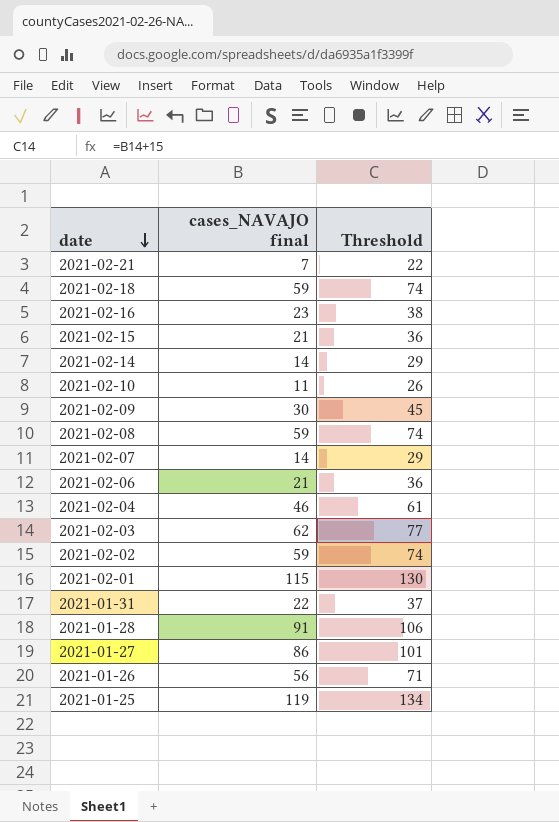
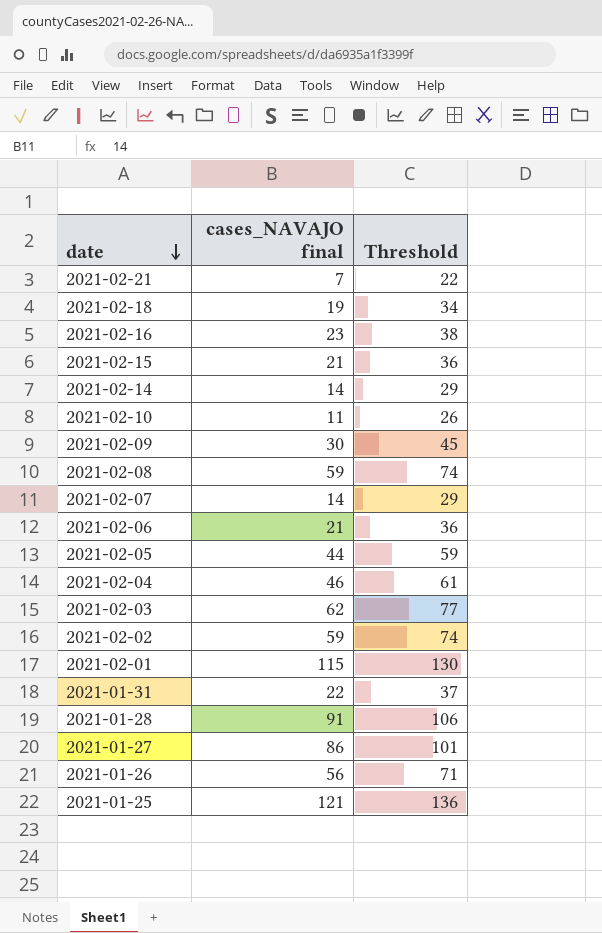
2021-02-18 | cases_NAVAJO final: 59 -> 19
2021-02-18 | Threshold: 74 -> 34
row 2021-02-05: none -> 44 | 59
2021-01-25 | cases_NAVAJO final: 119 -> 121
2021-01-25 | Threshold: 134 -> 136

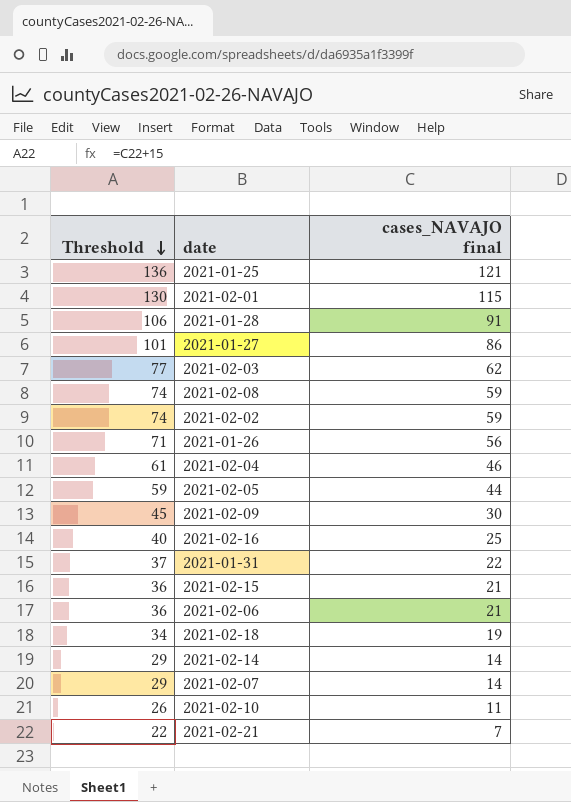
row order: date descending -> Threshold descending
column Threshold | position: 3 -> 1
2021-02-16 | Threshold: 38 -> 40
2021-02-16 | cases_NAVAJO final: 23 -> 25

